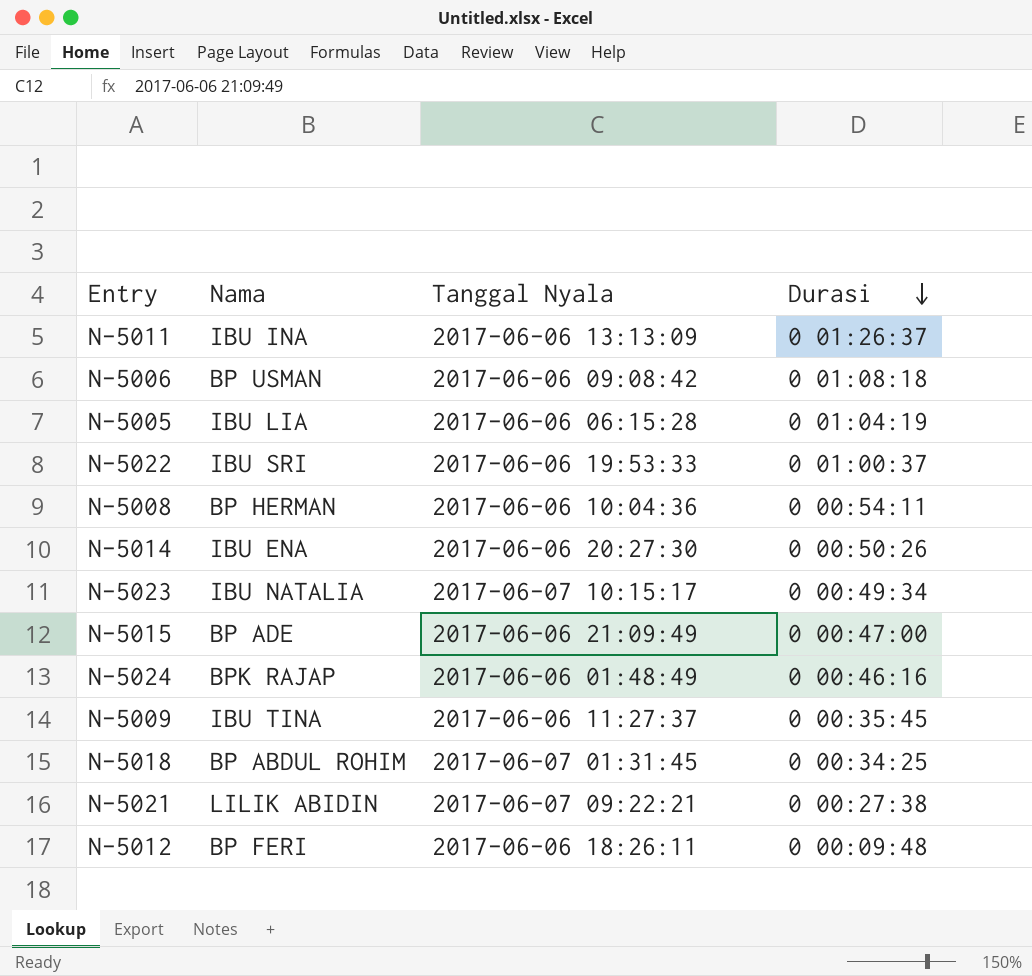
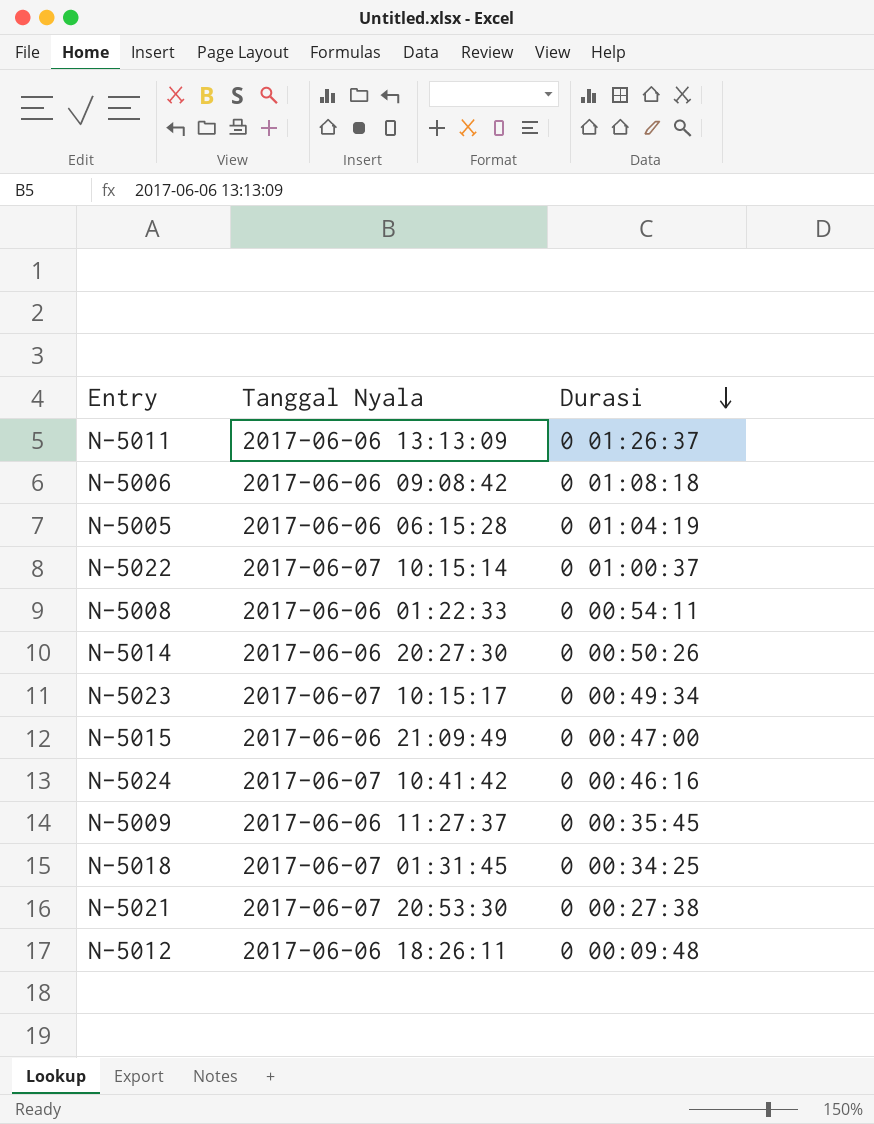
column Nama | position: 2 -> none
N-5022 | Tanggal Nyala: 2017-06-06 19:53:33 -> 2017-06-07 10:15:14
N-5008 | Tanggal Nyala: 2017-06-06 10:04:36 -> 2017-06-06 01:22:33
N-5024 | Tanggal Nyala: 2017-06-06 01:48:49 -> 2017-06-07 10:41:42
N-5021 | Tanggal Nyala: 2017-06-07 09:22:21 -> 2017-06-07 20:53:30

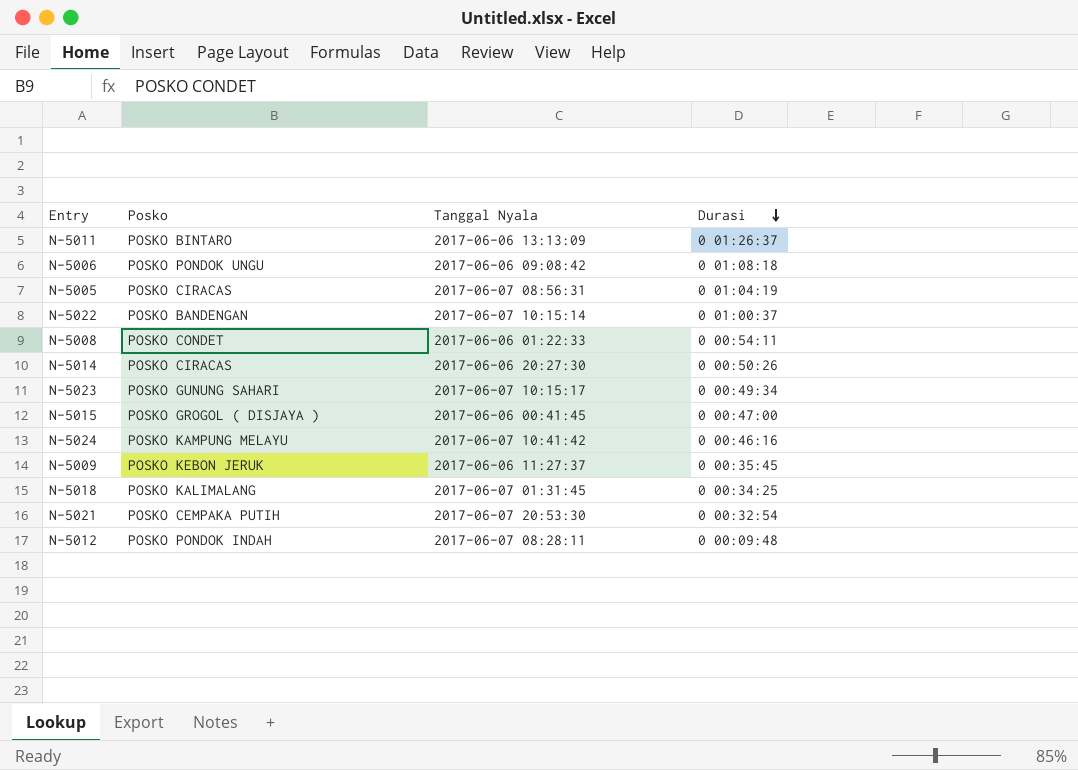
column Posko | position: none -> 2
N-5005 | Tanggal Nyala: 2017-06-06 06:15:28 -> 2017-06-07 08:56:31
N-5015 | Tanggal Nyala: 2017-06-06 21:09:49 -> 2017-06-06 00:41:45
N-5021 | Durasi: 0 00:27:38 -> 0 00:32:54
N-5012 | Tanggal Nyala: 2017-06-06 18:26:11 -> 2017-06-07 08:28:11

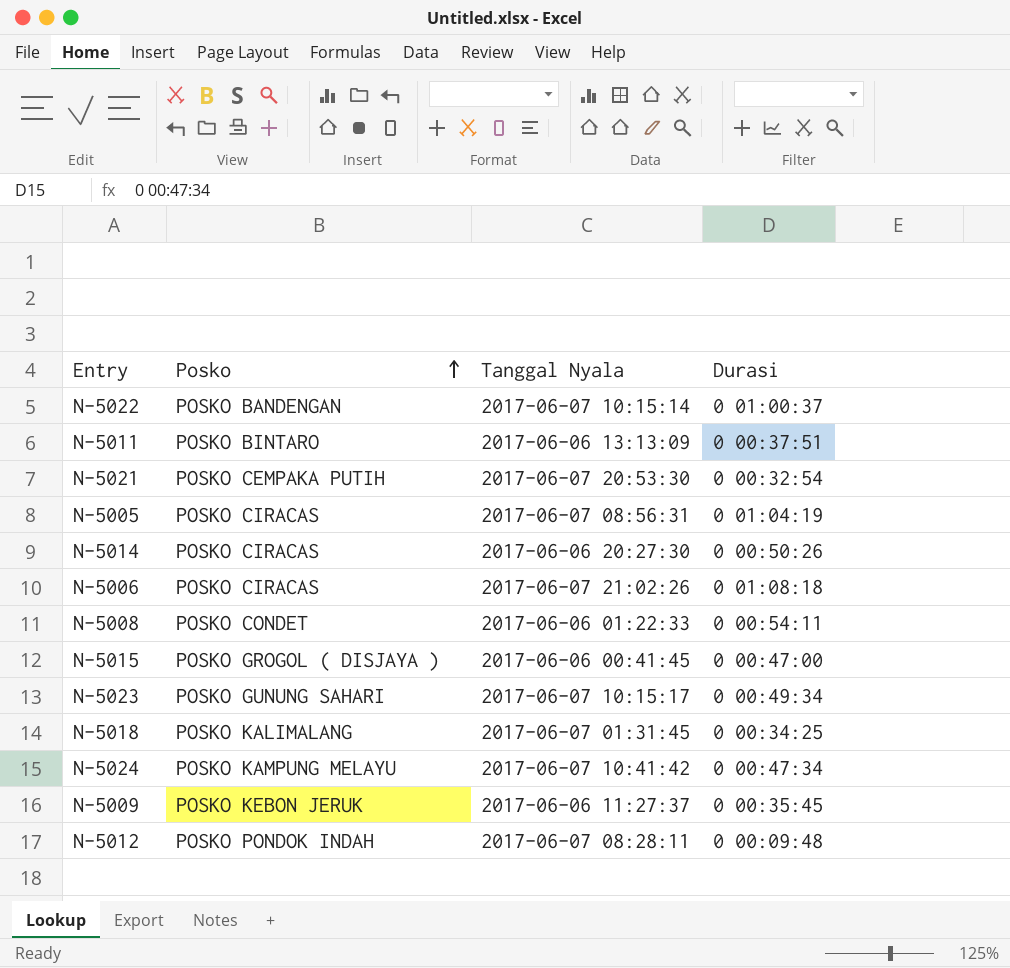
row order: Durasi descending -> Posko ascending
N-5011 | Durasi: 0 01:26:37 -> 0 00:37:51
N-5006 | Posko: POSKO PONDOK UNGU -> POSKO CIRACAS
N-5006 | Tanggal Nyala: 2017-06-06 09:08:42 -> 2017-06-07 21:02:26
N-5024 | Durasi: 0 00:46:16 -> 0 00:47:34

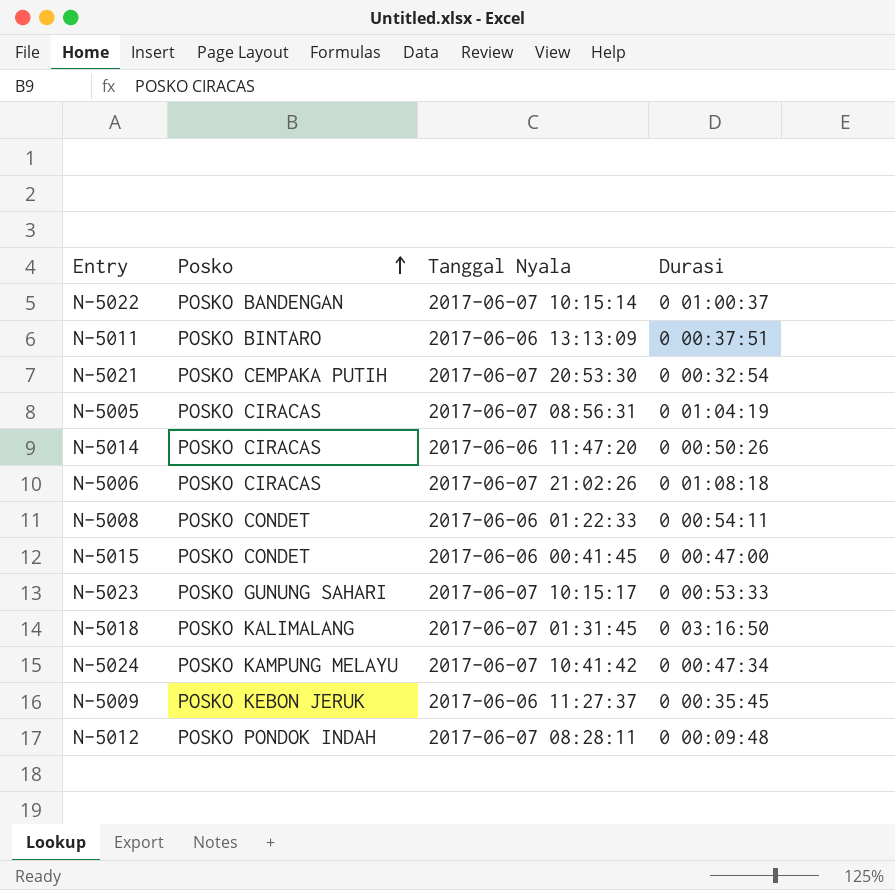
N-5014 | Tanggal Nyala: 2017-06-06 20:27:30 -> 2017-06-06 11:47:20
N-5015 | Posko: POSKO GROGOL ( DISJAYA ) -> POSKO CONDET
N-5023 | Durasi: 0 00:49:34 -> 0 00:53:33
N-5018 | Durasi: 0 00:34:25 -> 0 03:16:50

